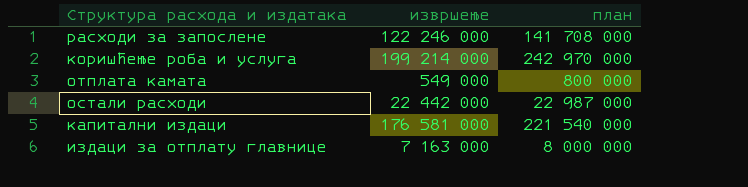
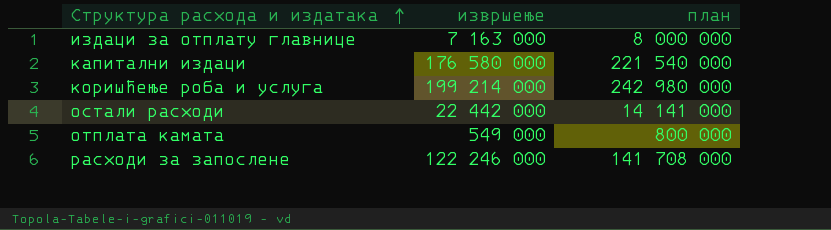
row order: none -> Структура расхода и издатака ascending
капитални издаци | извршење: 176 581 000 -> 176 580 000
коришћење роба и услуга | план: 242 970 000 -> 242 980 000
остали расходи | план: 22 987 000 -> 14 141 000

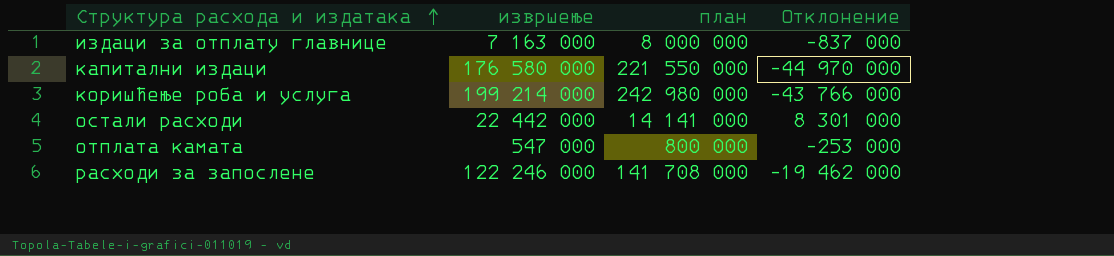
column Отклонение | formula: none -> [извршење] - [план]
капитални издаци | план: 221 540 000 -> 221 550 000
отплата камата | извршење: 549 000 -> 547 000

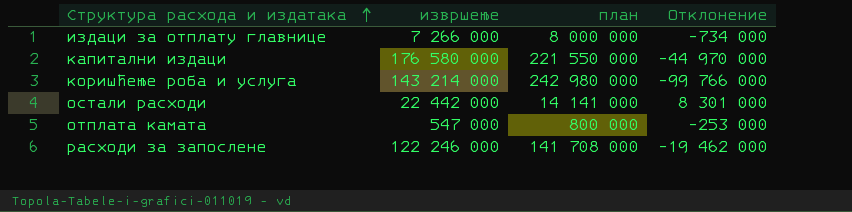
издаци за отплату главнице | извршење: 7 163 000 -> 7 266 000
издаци за отплату главнице | Отклонение: -837 000 -> -734 000
коришћење роба и услуга | извршење: 199 214 000 -> 143 214 000
коришћење роба и услуга | Отклонение: -43 766 000 -> -99 766 000

